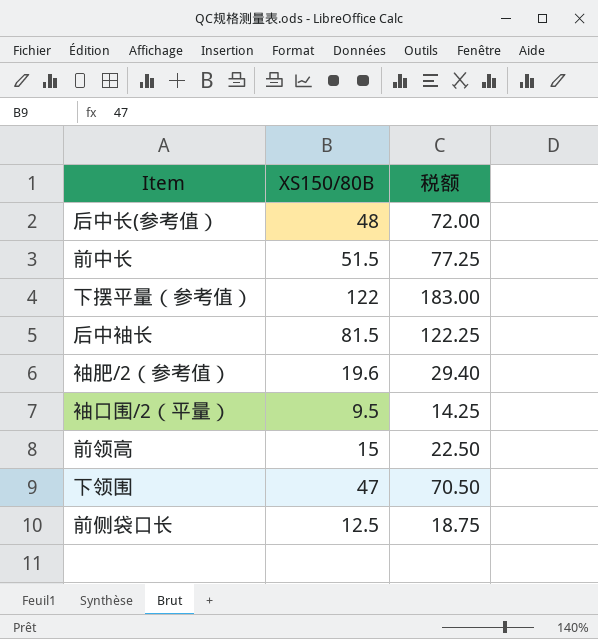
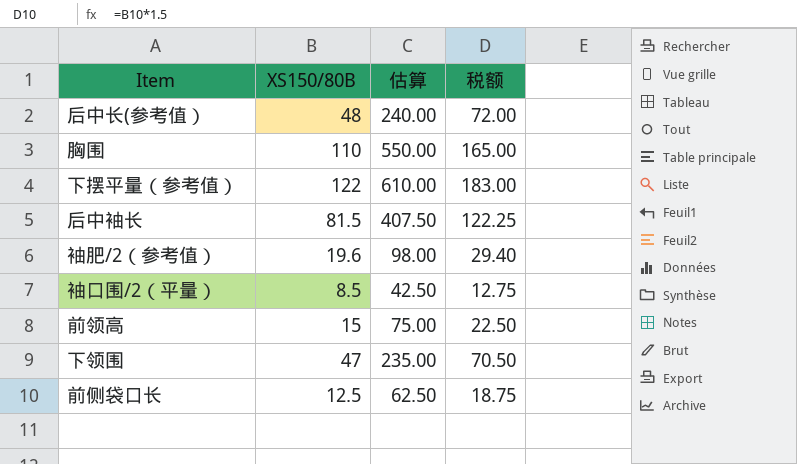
column 估算 | formula: none -> [XS150/80B] * 5
row 前中长: 51.5 | 77.25 -> none
row 胸围: none -> 110 | 550.00 | 165.00
袖口围/2（平量） | XS150/80B: 9.5 -> 8.5
袖口围/2（平量） | 税额: 14.25 -> 12.75

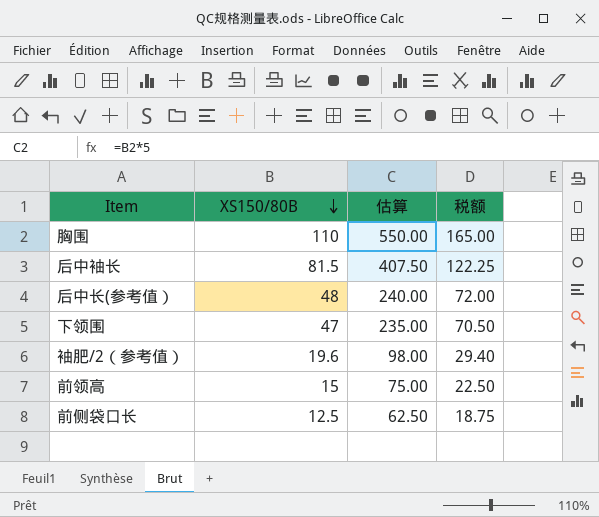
row order: none -> XS150/80B descending
row 下摆平量（参考值）: 122 | 610.00 | 183.00 -> none
row 袖口围/2（平量）: 8.5 | 42.50 | 12.75 -> none

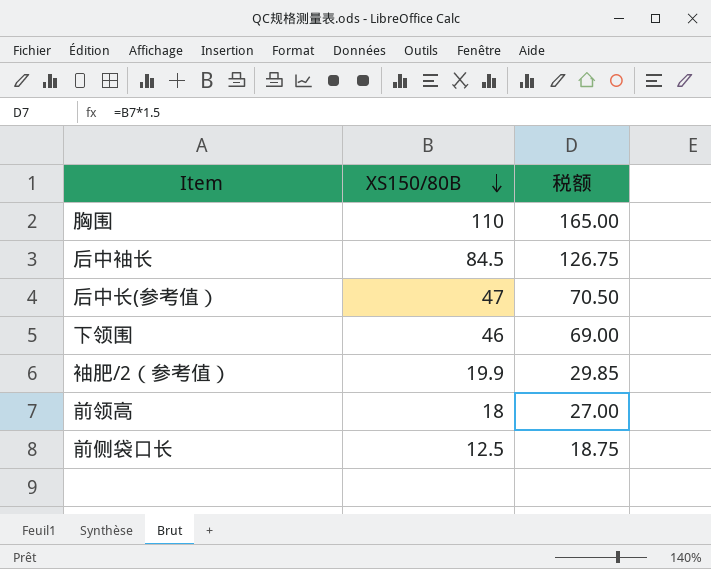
column 估算 | formula: [XS150/80B] * 5 -> none
后中袖长 | XS150/80B: 81.5 -> 84.5
后中袖长 | 税额: 122.25 -> 126.75
后中长(参考值） | XS150/80B: 48 -> 47
后中长(参考值） | 税额: 72.00 -> 70.50
下领围 | XS150/80B: 47 -> 46
下领围 | 税额: 70.50 -> 69.00
袖肥/2（参考值） | XS150/80B: 19.6 -> 19.9
袖肥/2（参考值） | 税额: 29.40 -> 29.85
前领高 | XS150/80B: 15 -> 18
前领高 | 税额: 22.50 -> 27.00

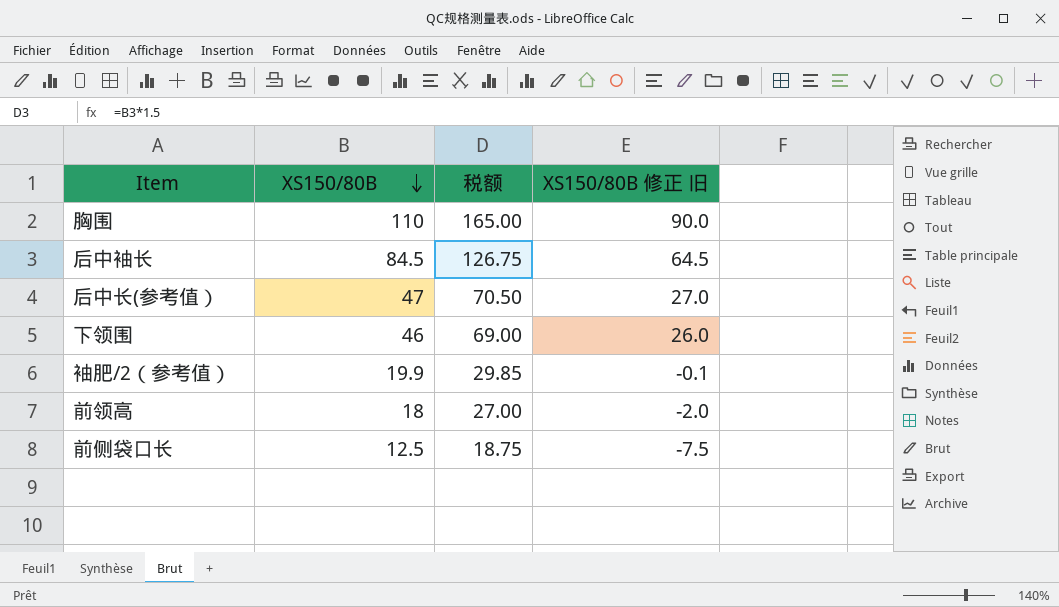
column XS150/80B 修正 旧 | formula: none -> [XS150/80B] - 20

